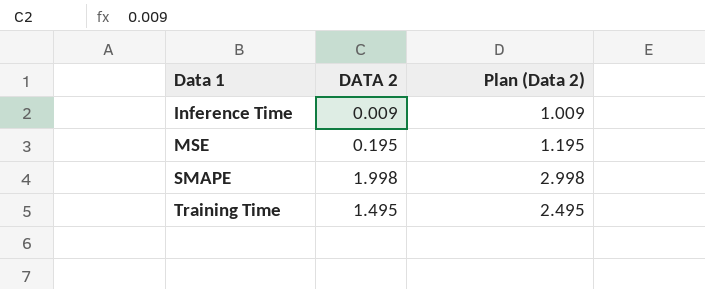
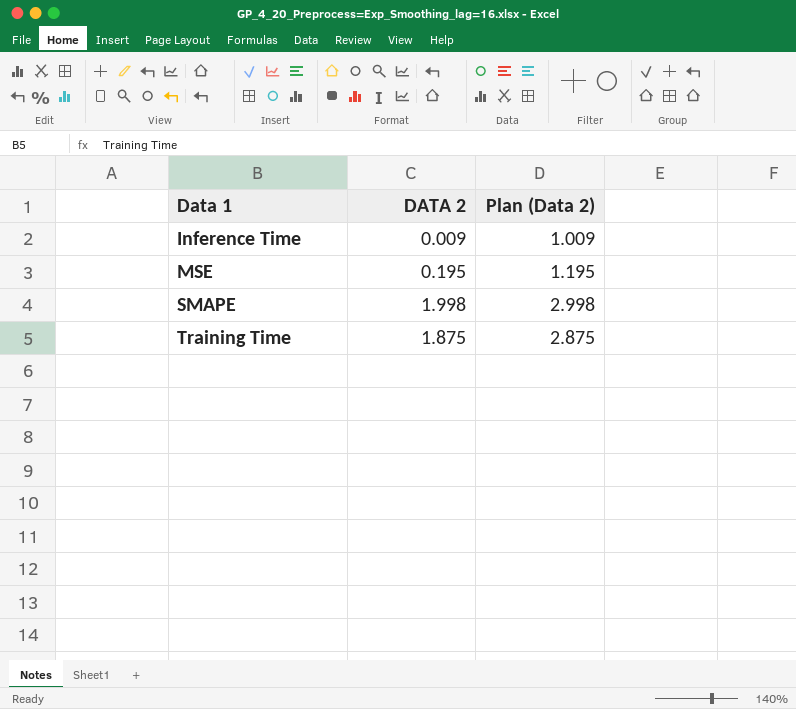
Training Time | DATA 2: 1.495 -> 1.875
Training Time | Plan (Data 2): 2.495 -> 2.875

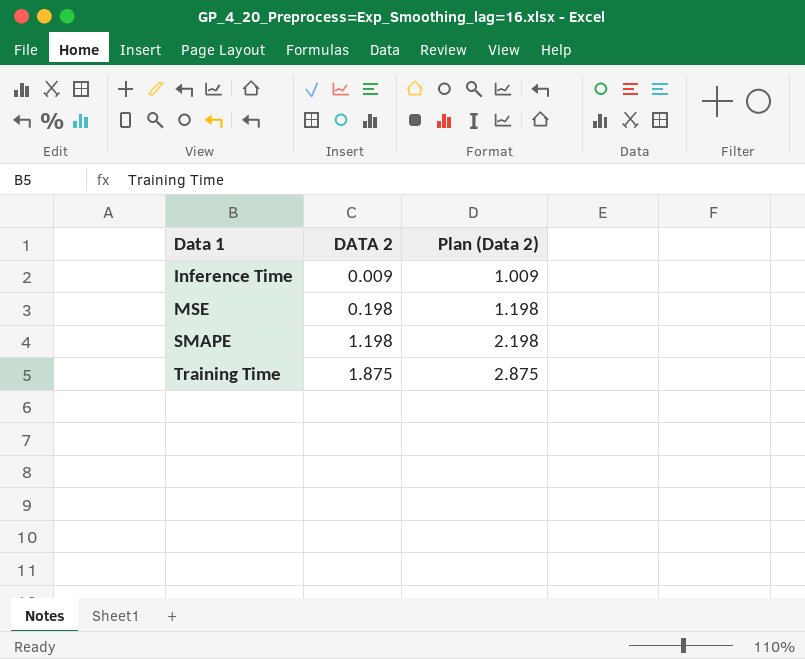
MSE | DATA 2: 0.195 -> 0.198
MSE | Plan (Data 2): 1.195 -> 1.198
SMAPE | DATA 2: 1.998 -> 1.198
SMAPE | Plan (Data 2): 2.998 -> 2.198

